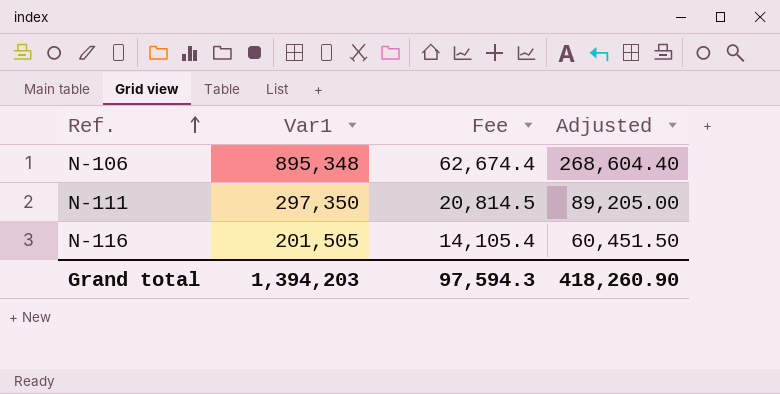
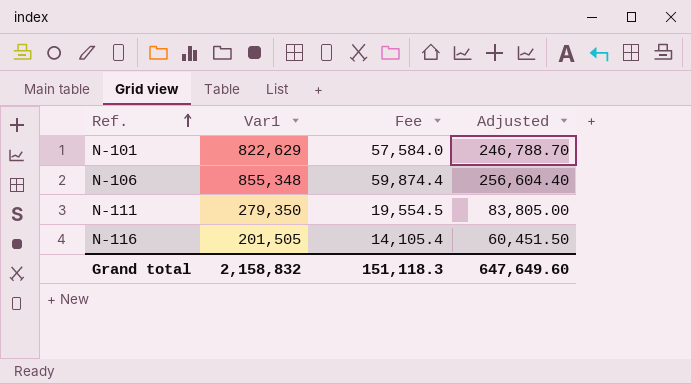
row N-101: none -> 822,629 | 57,584.0 | 246,788.70
N-106 | Var1: 895,348 -> 855,348
N-106 | Fee: 62,674.4 -> 59,874.4
N-106 | Adjusted: 268,604.40 -> 256,604.40
N-111 | Var1: 297,350 -> 279,350
N-111 | Fee: 20,814.5 -> 19,554.5
N-111 | Adjusted: 89,205.00 -> 83,805.00
Grand total | Var1: 1,394,203 -> 2,158,832
Grand total | Fee: 97,594.3 -> 151,118.3
Grand total | Adjusted: 418,260.90 -> 647,649.60

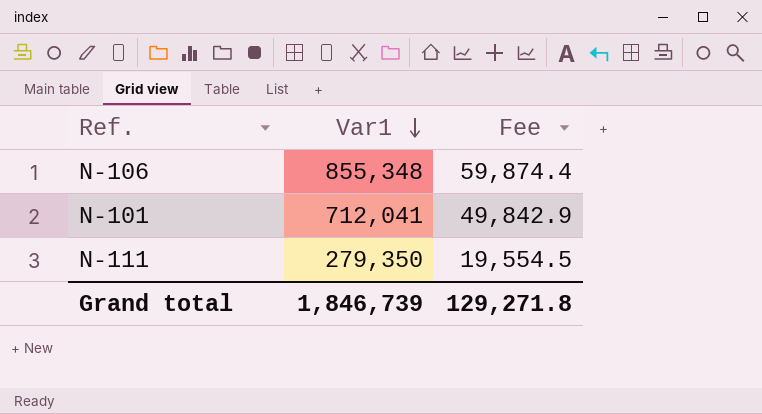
row order: Ref. ascending -> Var1 descending
column Adjusted | formula: [Var1] * 0.3 -> none
row N-116: 201,505 | 14,105.4 | 60,451.50 -> none
N-101 | Var1: 822,629 -> 712,041
N-101 | Fee: 57,584.0 -> 49,842.9
Grand total | Var1: 2,158,832 -> 1,846,739
Grand total | Fee: 151,118.3 -> 129,271.8

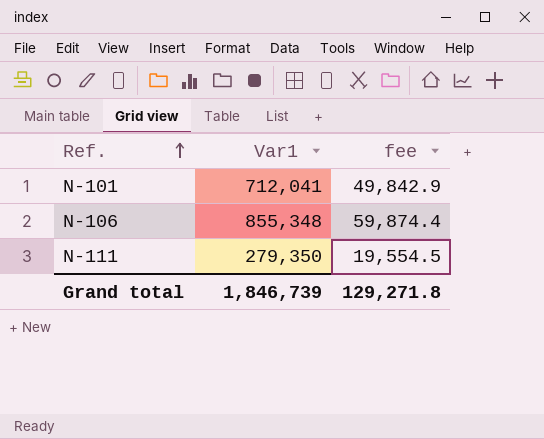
row order: Var1 descending -> Ref. ascending
column name: Fee -> fee

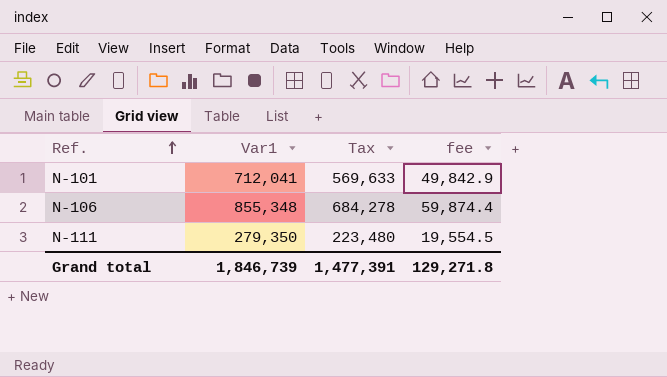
column Tax | formula: none -> [Var1] * 0.8

